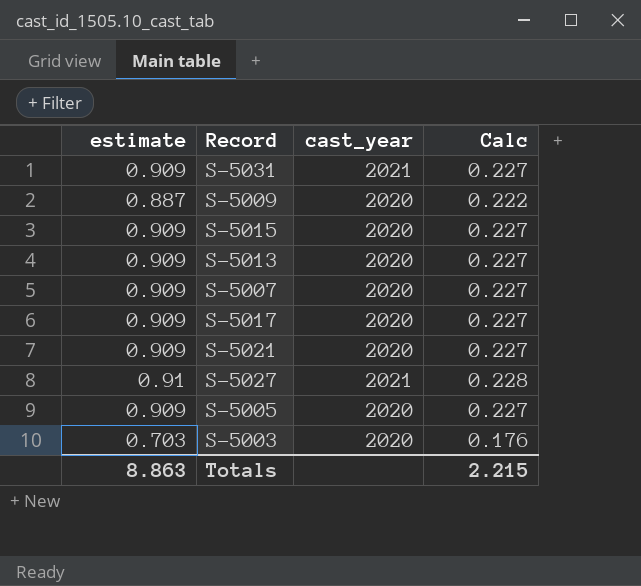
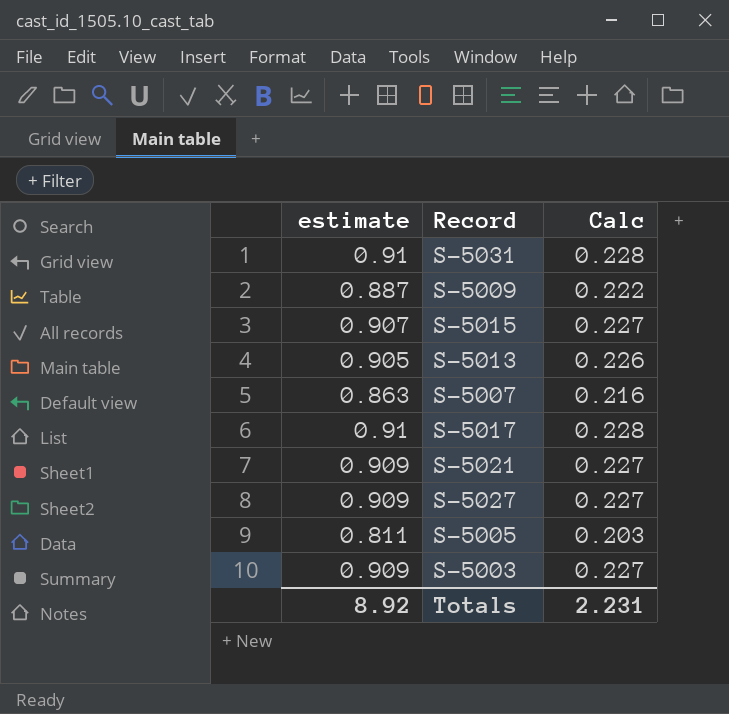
column cast_year | position: 3 -> none
S-5031 | estimate: 0.909 -> 0.91
S-5031 | Calc: 0.227 -> 0.228
S-5015 | estimate: 0.909 -> 0.907
S-5013 | estimate: 0.909 -> 0.905
S-5013 | Calc: 0.227 -> 0.226
S-5007 | estimate: 0.909 -> 0.863
S-5007 | Calc: 0.227 -> 0.216
S-5017 | estimate: 0.909 -> 0.91
S-5017 | Calc: 0.227 -> 0.228
S-5027 | estimate: 0.91 -> 0.909
S-5027 | Calc: 0.228 -> 0.227
S-5005 | estimate: 0.909 -> 0.811
S-5005 | Calc: 0.227 -> 0.203
S-5003 | estimate: 0.703 -> 0.909
S-5003 | Calc: 0.176 -> 0.227
Totals | estimate: 8.863 -> 8.92
Totals | Calc: 2.215 -> 2.231

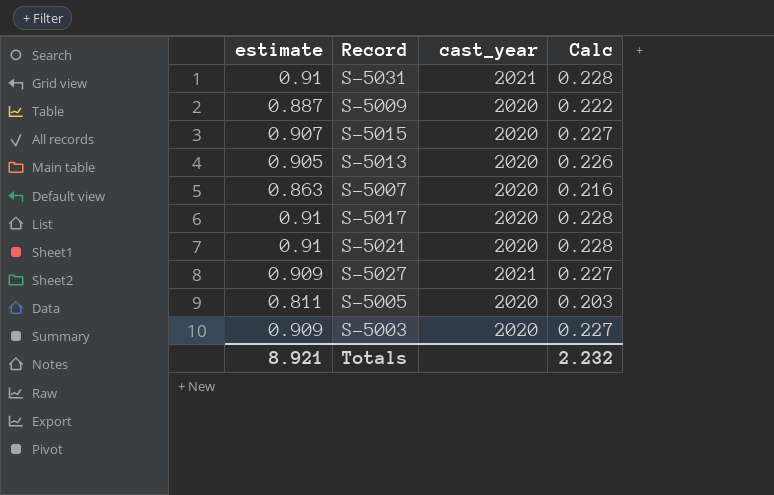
column cast_year | position: none -> 3
S-5021 | estimate: 0.909 -> 0.91
S-5021 | Calc: 0.227 -> 0.228
Totals | estimate: 8.92 -> 8.921
Totals | Calc: 2.231 -> 2.232

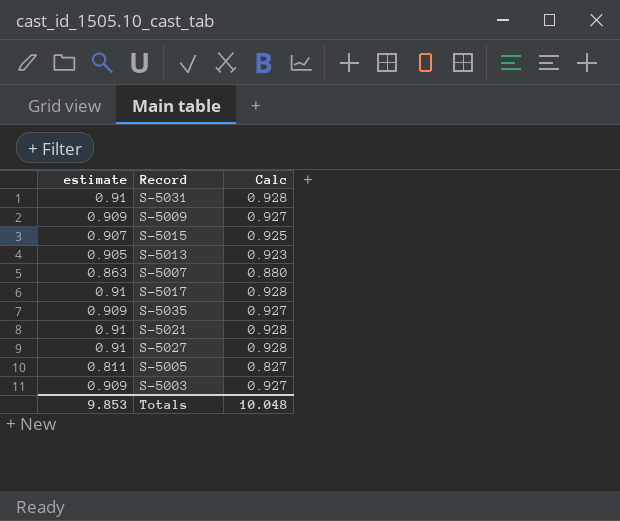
column cast_year | position: 3 -> none
column Calc | formula: [estimate] * 0.25 -> [estimate] * 1.02
S-5009 | estimate: 0.887 -> 0.909
row S-5035: none -> 0.909 | 0.927
S-5027 | estimate: 0.909 -> 0.91
Totals | estimate: 8.921 -> 9.853
Totals | Calc: 2.232 -> 10.048

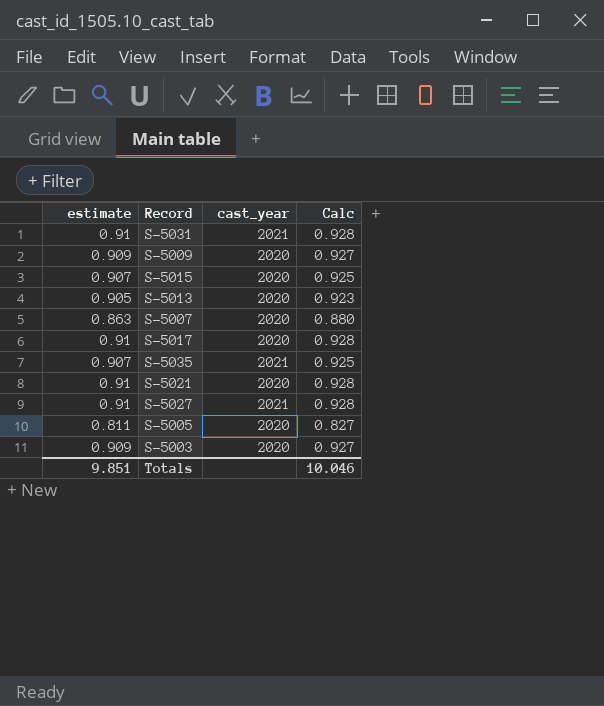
column cast_year | position: none -> 3
S-5035 | estimate: 0.909 -> 0.907
S-5035 | Calc: 0.927 -> 0.925
Totals | estimate: 9.853 -> 9.851
Totals | Calc: 10.048 -> 10.046

